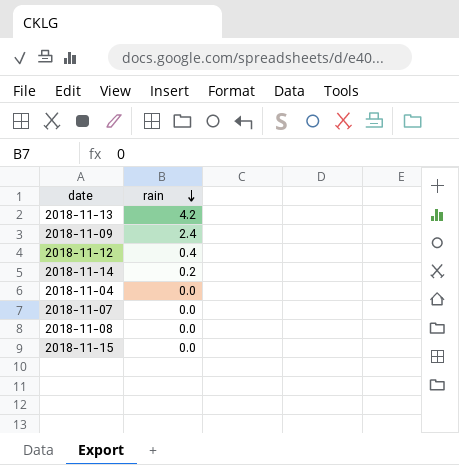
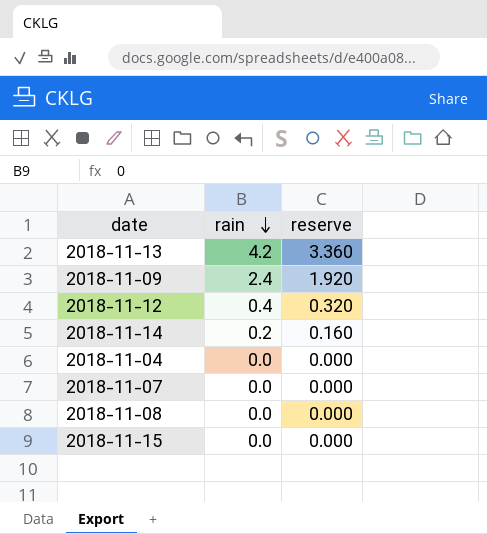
column reserve | formula: none -> [rain] * 0.8

